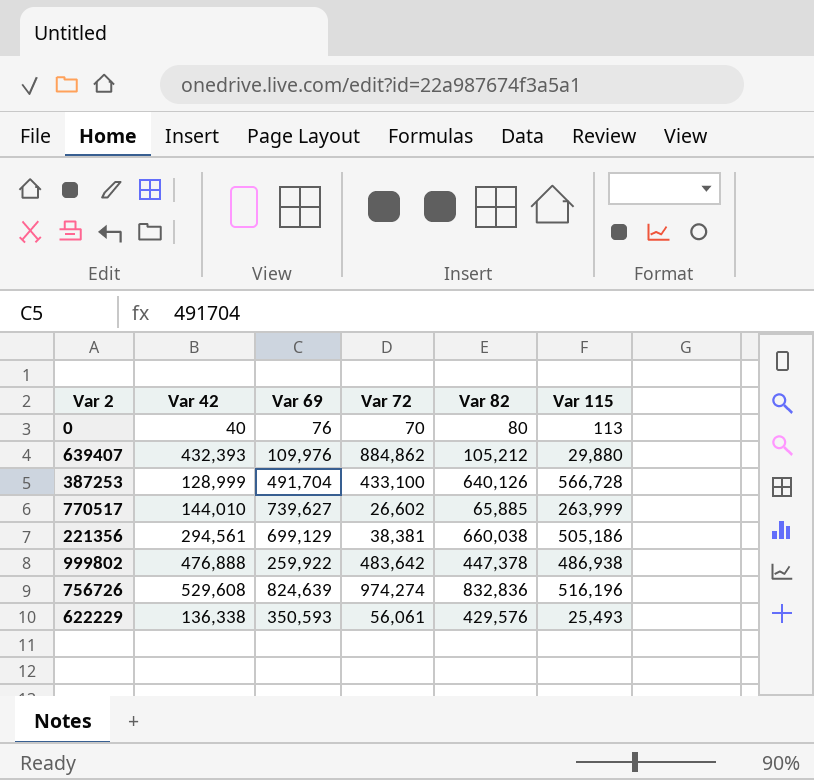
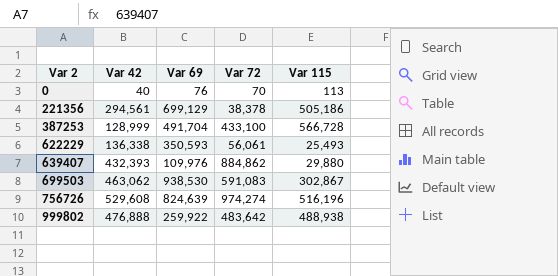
row order: none -> Var 2 ascending
column Var 82 | position: 5 -> none
row 770517: 144,010 | 739,627 | 26,602 | 65,885 | 263,999 -> none
221356 | Var 72: 38,381 -> 38,378
row 699503: none -> 463,062 | 938,530 | 591,083 | 302,867
999802 | Var 115: 486,938 -> 488,938

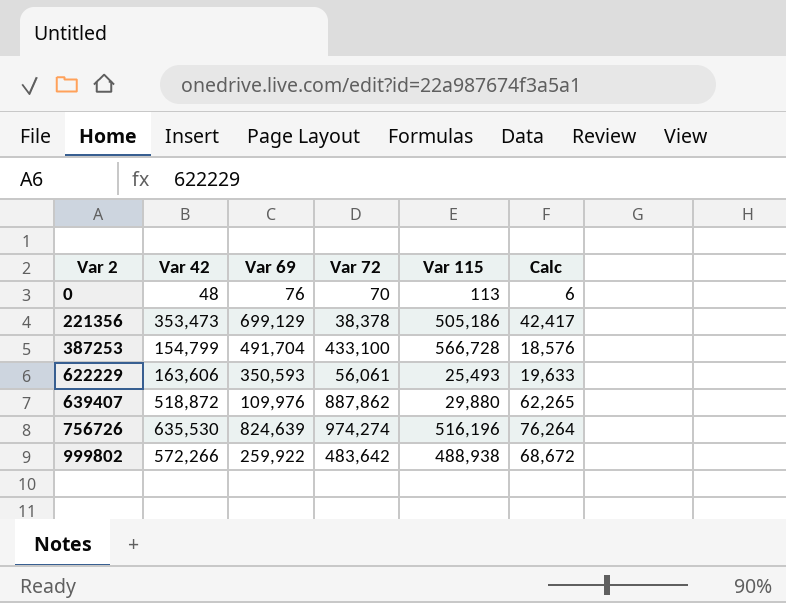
column Calc | formula: none -> [Var 42] * 0.12
row 699503: 463,062 | 938,530 | 591,083 | 302,867 -> none
0 | Var 42: 40 -> 48
221356 | Var 42: 294,561 -> 353,473
387253 | Var 42: 128,999 -> 154,799
622229 | Var 42: 136,338 -> 163,606
639407 | Var 42: 432,393 -> 518,872
639407 | Var 72: 884,862 -> 887,862
756726 | Var 42: 529,608 -> 635,530
999802 | Var 42: 476,888 -> 572,266

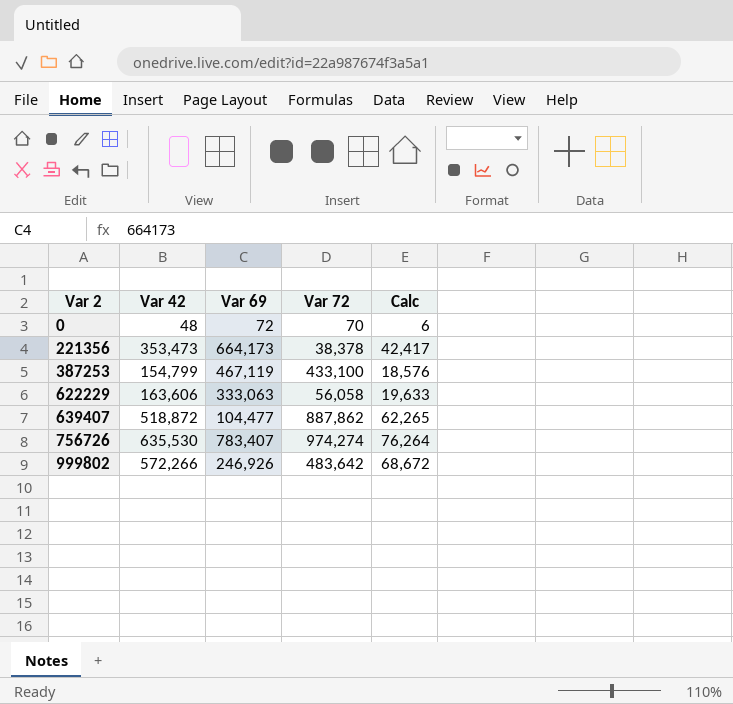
column Var 115 | position: 5 -> none
0 | Var 69: 76 -> 72
221356 | Var 69: 699,129 -> 664,173
387253 | Var 69: 491,704 -> 467,119
622229 | Var 69: 350,593 -> 333,063
622229 | Var 72: 56,061 -> 56,058
639407 | Var 69: 109,976 -> 104,477
756726 | Var 69: 824,639 -> 783,407
999802 | Var 69: 259,922 -> 246,926

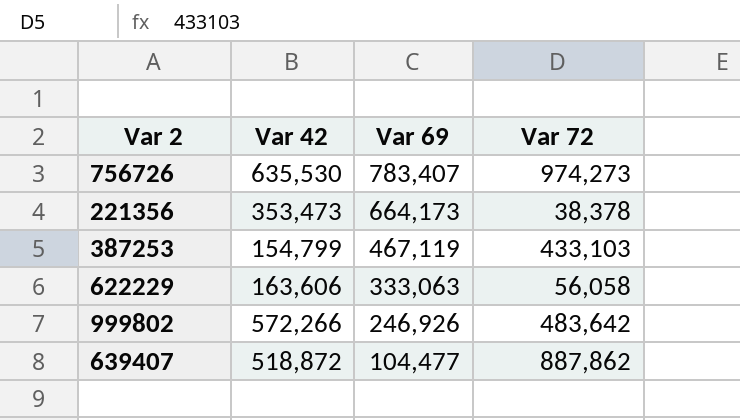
row order: Var 2 ascending -> Var 69 descending
column Calc | formula: [Var 42] * 0.12 -> none
row 0: 48 | 72 | 70 | 6 -> none
756726 | Var 72: 974,274 -> 974,273
387253 | Var 72: 433,100 -> 433,103

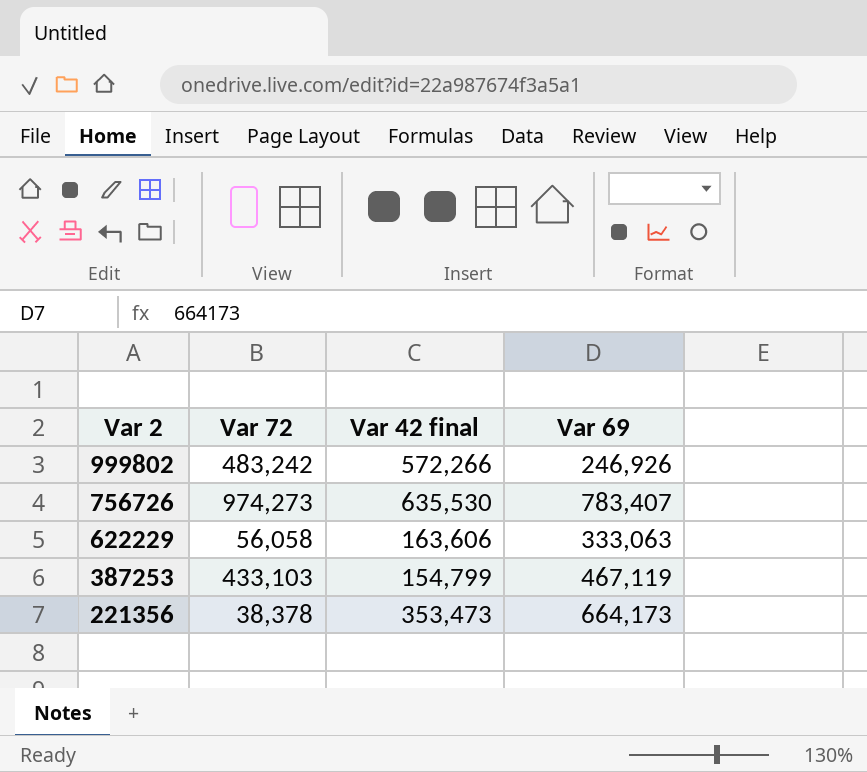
row order: Var 69 descending -> Var 2 descending
column Var 72 | position: 4 -> 2
column name: Var 42 -> Var 42 final
row 639407: 518,872 | 104,477 | 887,862 -> none
999802 | Var 72: 483,642 -> 483,242

